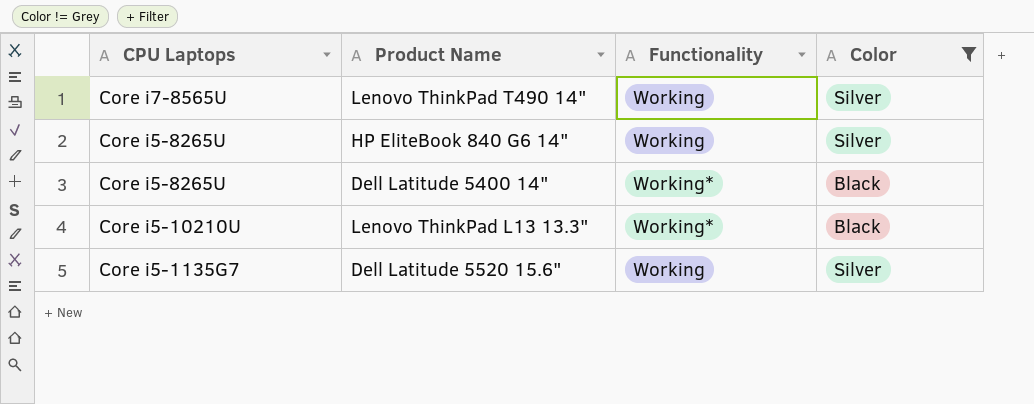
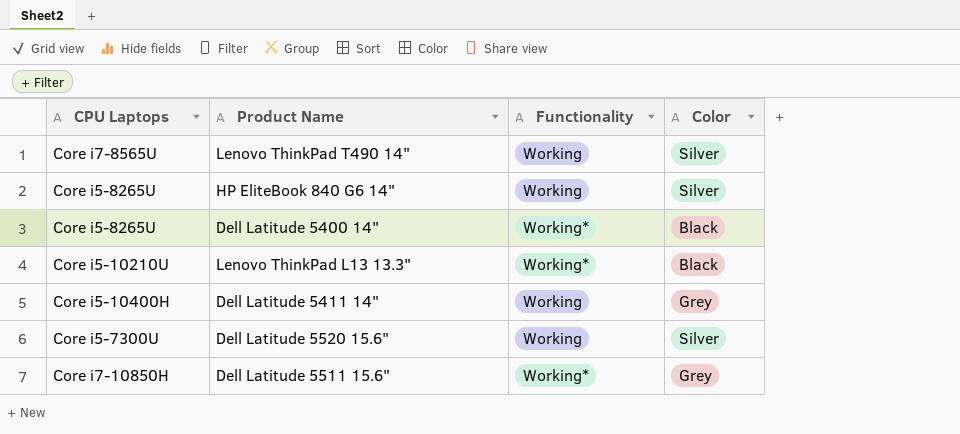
filter: Color != Grey -> none
Dell Latitude 5520 15.6" | CPU Laptops: Core i5-1135G7 -> Core i5-7300U

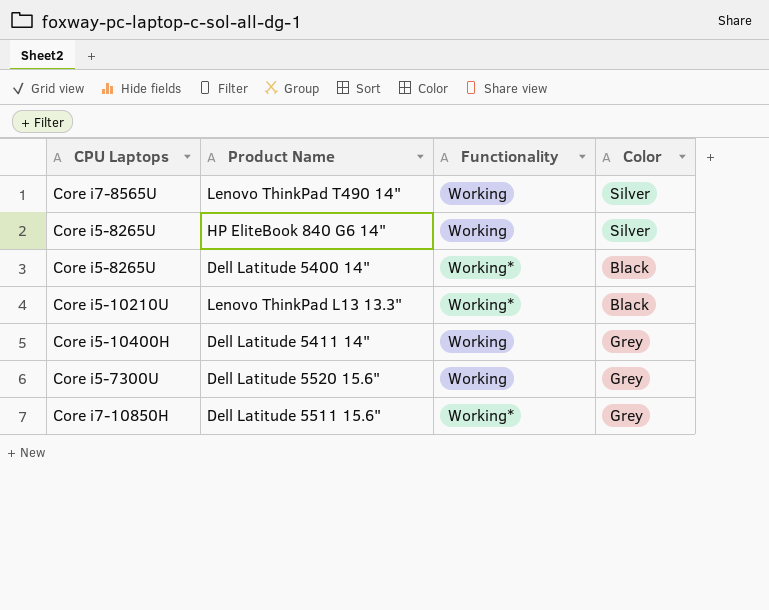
Dell Latitude 5520 15.6" | Color: Silver -> Grey

